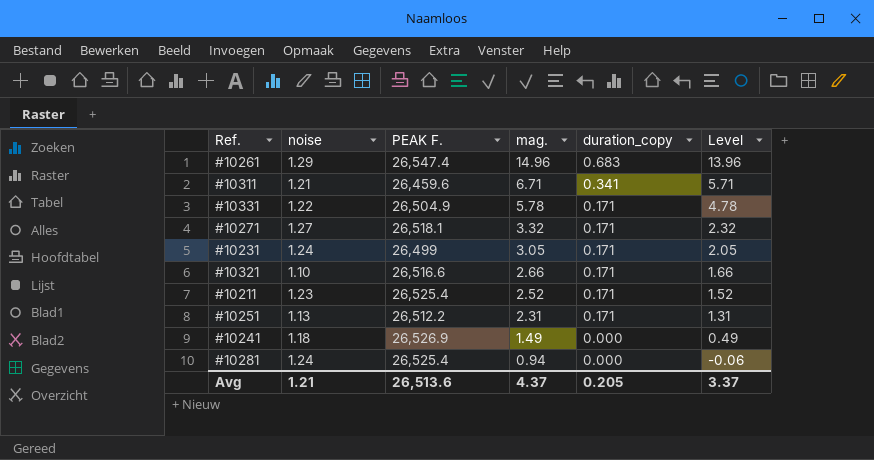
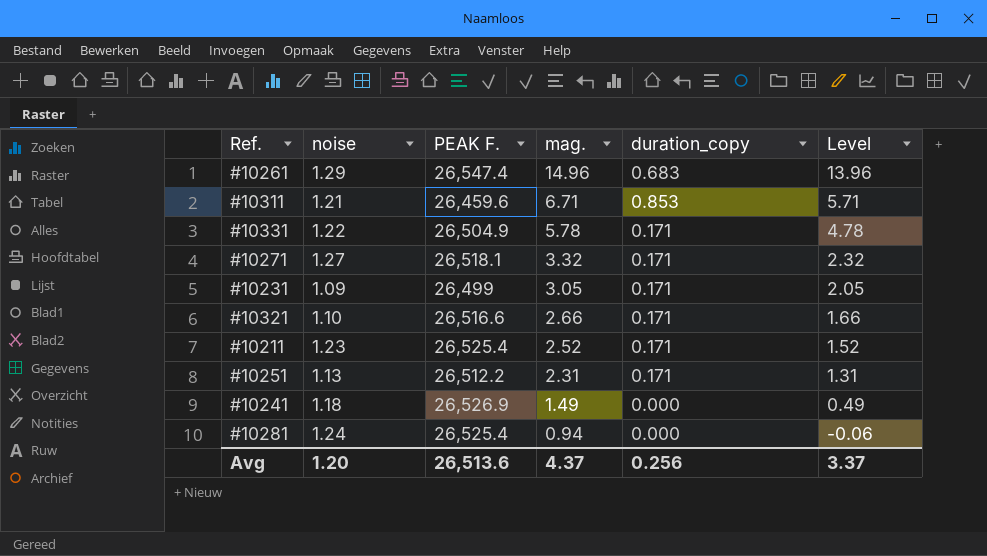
#10311 | duration_copy: 0.341 -> 0.853
#10231 | noise: 1.24 -> 1.09
Avg | noise: 1.21 -> 1.20
Avg | duration_copy: 0.205 -> 0.256

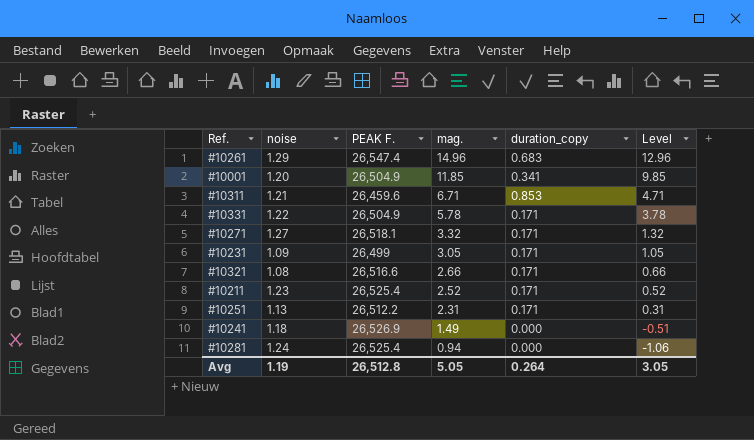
column Level | formula: [mag.] - 1 -> [mag.] - 2
row #10001: none -> 1.20 | 26,504.9 | 11.85 | 0.341 | 9.85
#10321 | noise: 1.10 -> 1.08
Avg | noise: 1.20 -> 1.19
Avg | PEAK F.: 26,513.6 -> 26,512.8
Avg | mag.: 4.37 -> 5.05
Avg | duration_copy: 0.256 -> 0.264
Avg | Level: 3.37 -> 3.05

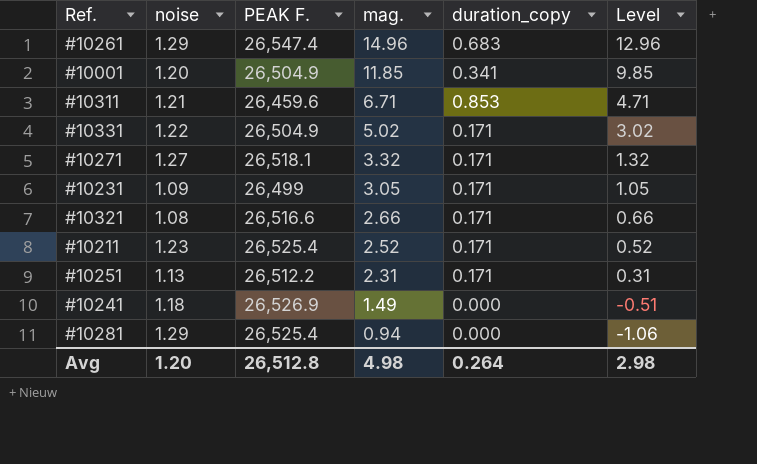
#10331 | mag.: 5.78 -> 5.02
#10331 | Level: 3.78 -> 3.02
#10281 | noise: 1.24 -> 1.29
Avg | noise: 1.19 -> 1.20
Avg | mag.: 5.05 -> 4.98
Avg | Level: 3.05 -> 2.98

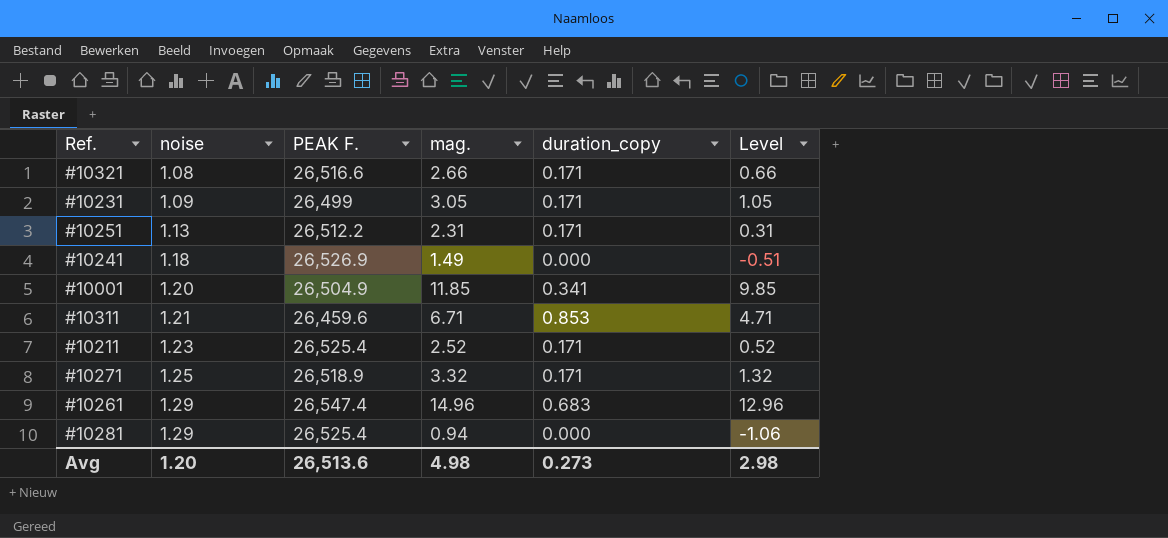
row order: mag. descending -> noise ascending
row #10331: 1.22 | 26,504.9 | 5.02 | 0.171 | 3.02 -> none
#10271 | noise: 1.27 -> 1.25
#10271 | PEAK F.: 26,518.1 -> 26,518.9
Avg | PEAK F.: 26,512.8 -> 26,513.6
Avg | duration_copy: 0.264 -> 0.273

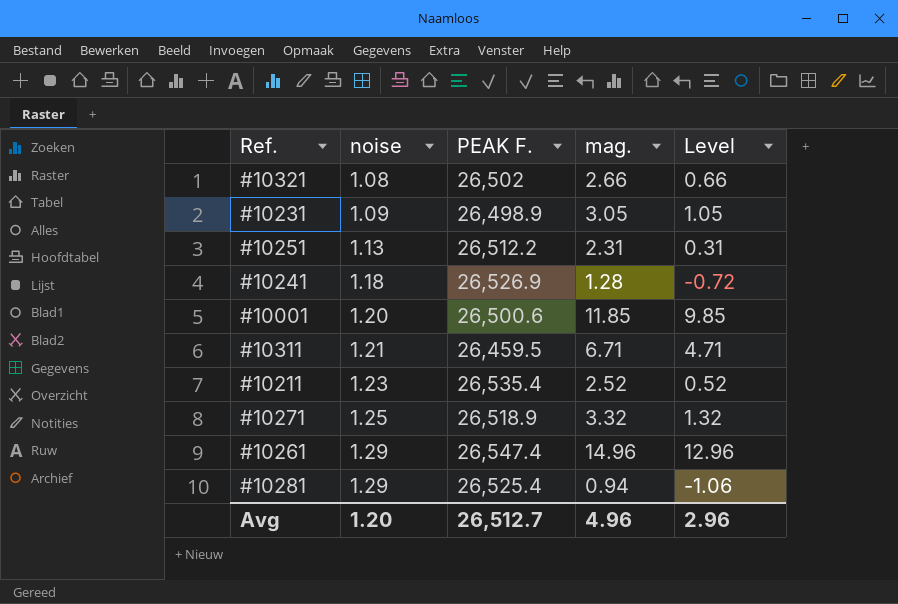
column duration_copy | position: 5 -> none
#10321 | PEAK F.: 26,516.6 -> 26,502
#10231 | PEAK F.: 26,499 -> 26,498.9
#10241 | mag.: 1.49 -> 1.28
#10241 | Level: -0.51 -> -0.72
#10001 | PEAK F.: 26,504.9 -> 26,500.6
#10311 | PEAK F.: 26,459.6 -> 26,459.5
#10211 | PEAK F.: 26,525.4 -> 26,535.4
Avg | PEAK F.: 26,513.6 -> 26,512.7
Avg | mag.: 4.98 -> 4.96
Avg | Level: 2.98 -> 2.96

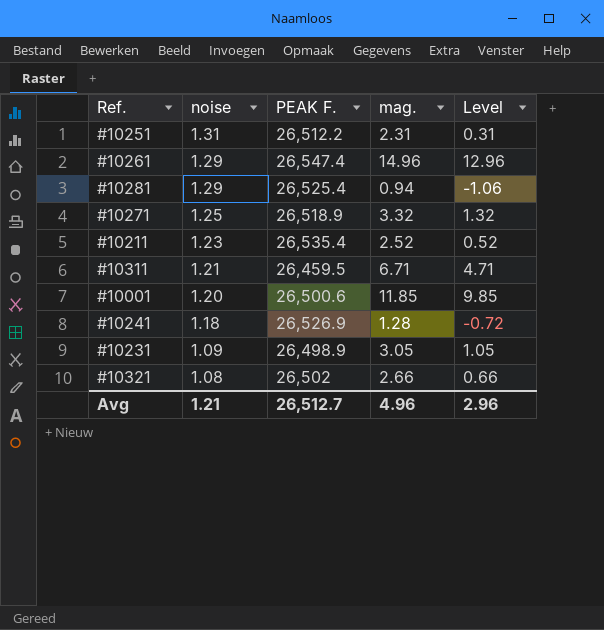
row order: noise ascending -> noise descending
#10251 | noise: 1.13 -> 1.31
Avg | noise: 1.20 -> 1.21

